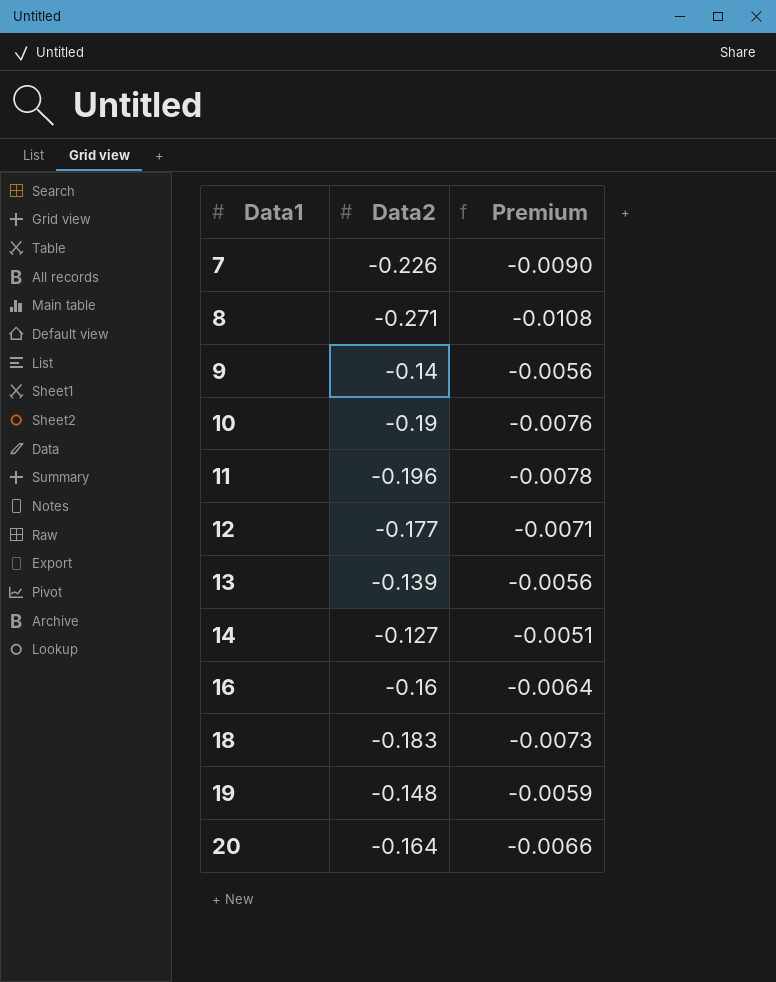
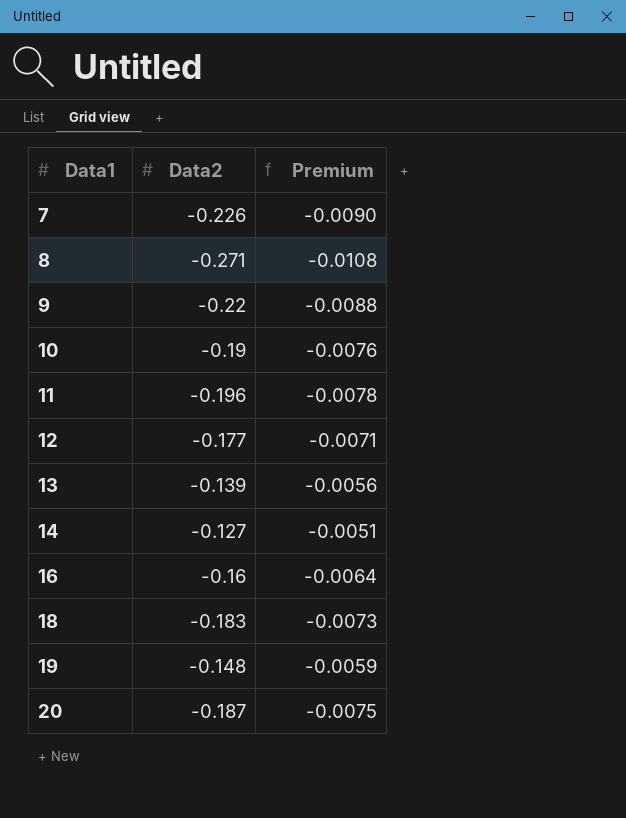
9 | Data2: -0.14 -> -0.22
9 | Premium: -0.0056 -> -0.0088
20 | Data2: -0.164 -> -0.187
20 | Premium: -0.0066 -> -0.0075

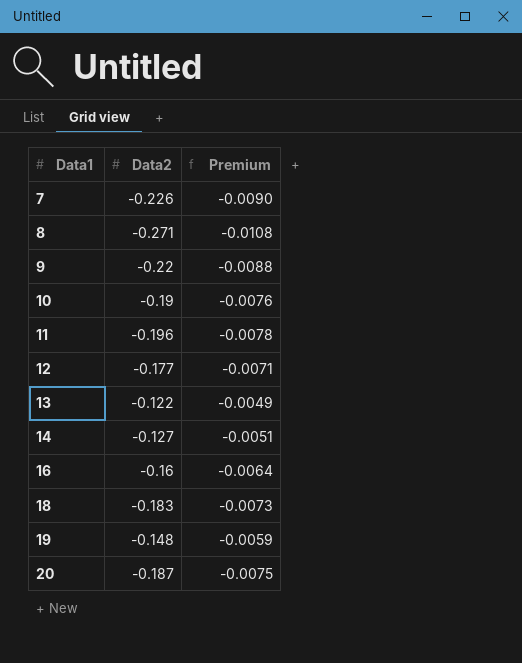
13 | Data2: -0.139 -> -0.122
13 | Premium: -0.0056 -> -0.0049

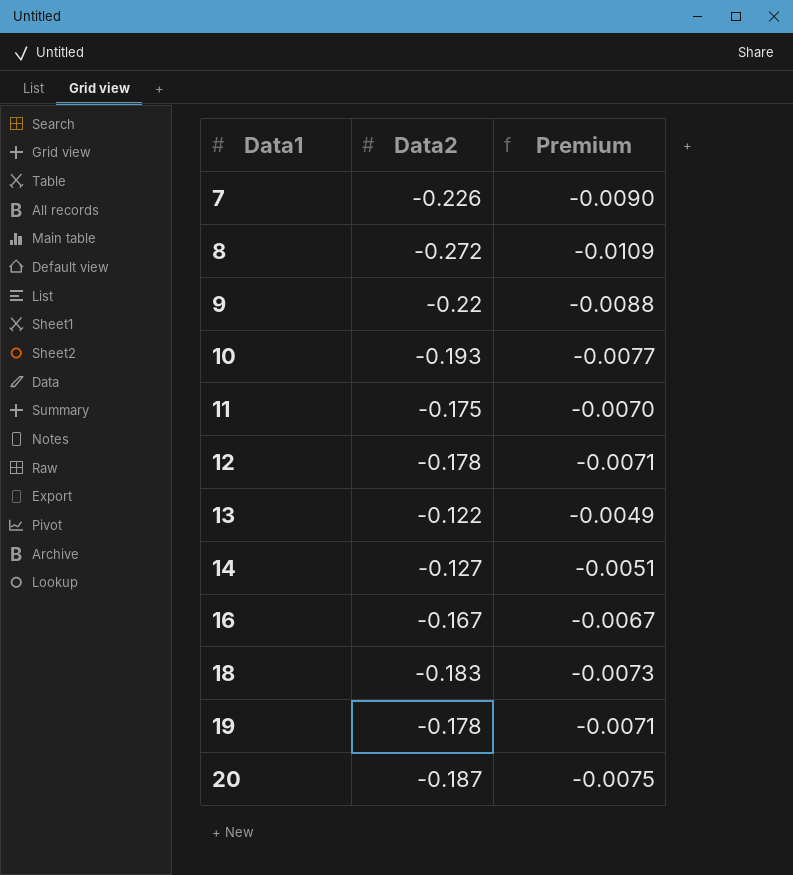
8 | Data2: -0.271 -> -0.272
8 | Premium: -0.0108 -> -0.0109
10 | Data2: -0.19 -> -0.193
10 | Premium: -0.0076 -> -0.0077
11 | Data2: -0.196 -> -0.175
11 | Premium: -0.0078 -> -0.0070
12 | Data2: -0.177 -> -0.178
16 | Data2: -0.16 -> -0.167
16 | Premium: -0.0064 -> -0.0067
19 | Data2: -0.148 -> -0.178
19 | Premium: -0.0059 -> -0.0071

